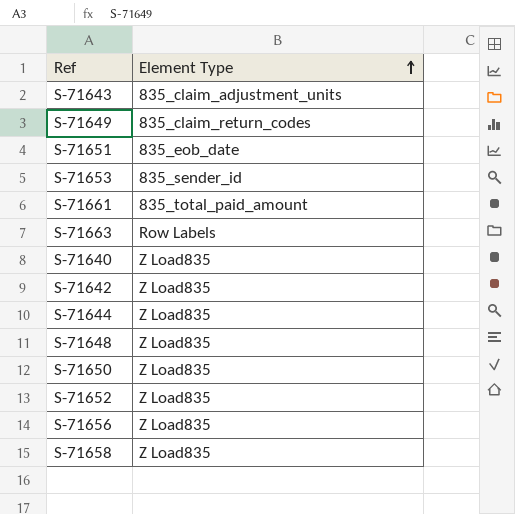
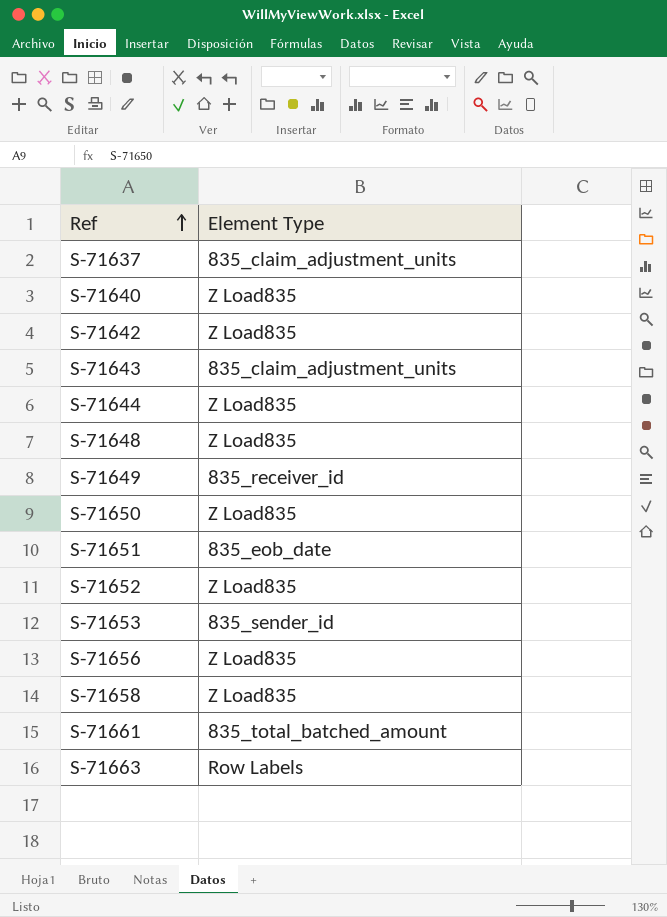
row order: Element Type ascending -> Ref ascending
row S-71637: none -> 835_claim_adjustment_units
S-71649 | Element Type: 835_claim_return_codes -> 835_receiver_id
S-71661 | Element Type: 835_total_paid_amount -> 835_total_batched_amount

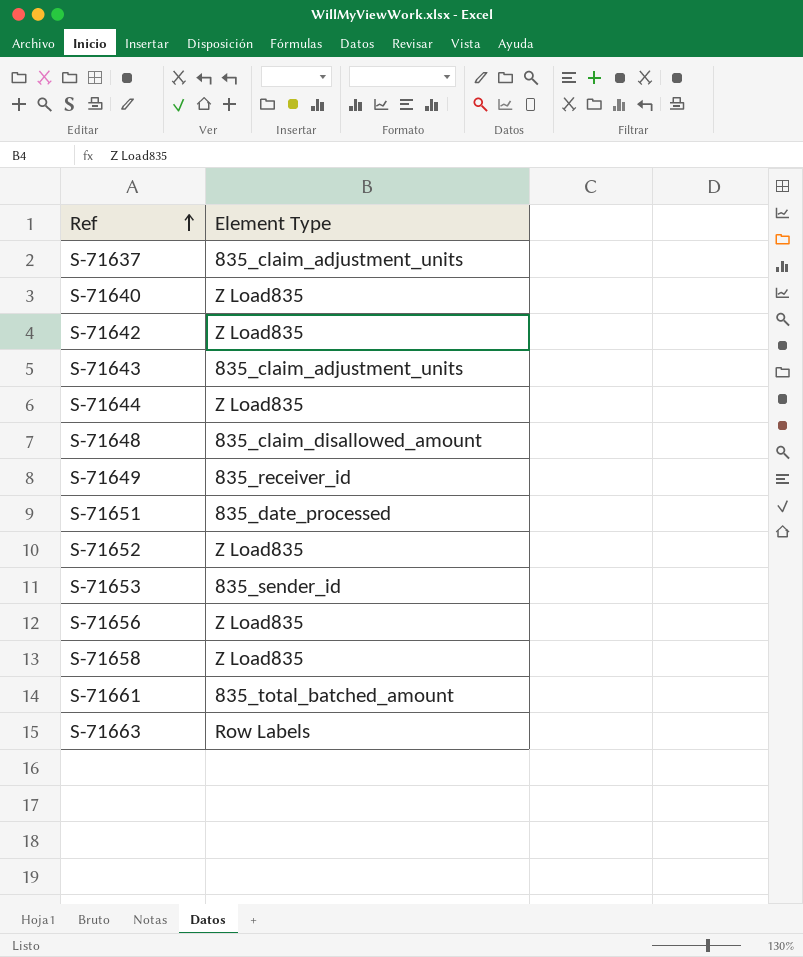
row S-71650: Z Load835 -> none
S-71648 | Element Type: Z Load835 -> 835_claim_disallowed_amount
S-71651 | Element Type: 835_eob_date -> 835_date_processed

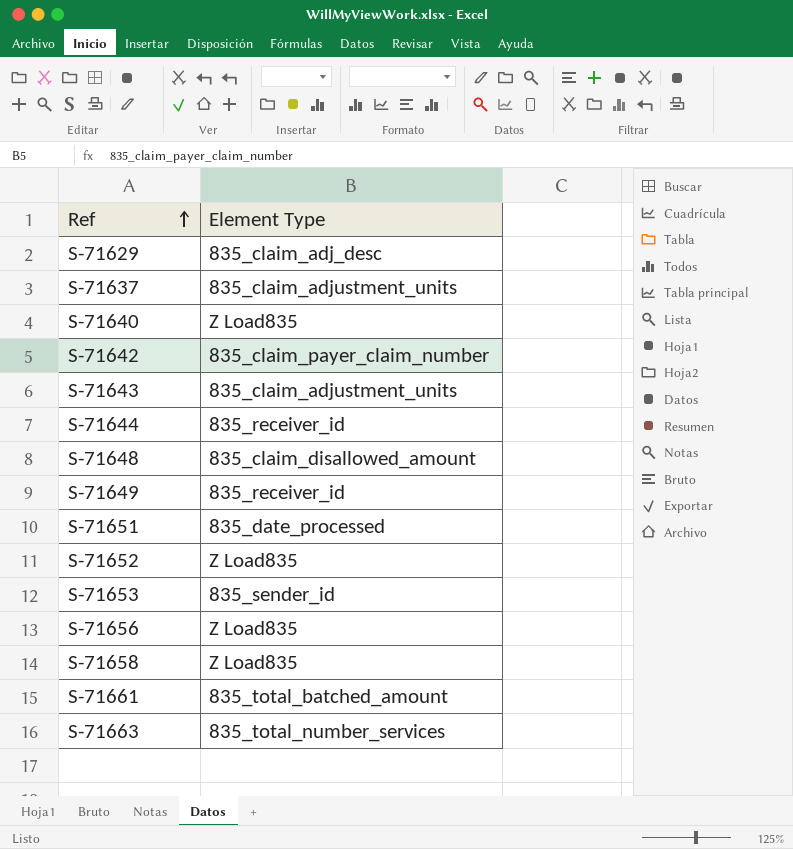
row S-71629: none -> 835_claim_adj_desc
S-71642 | Element Type: Z Load835 -> 835_claim_payer_claim_number
S-71644 | Element Type: Z Load835 -> 835_receiver_id
S-71663 | Element Type: Row Labels -> 835_total_number_services

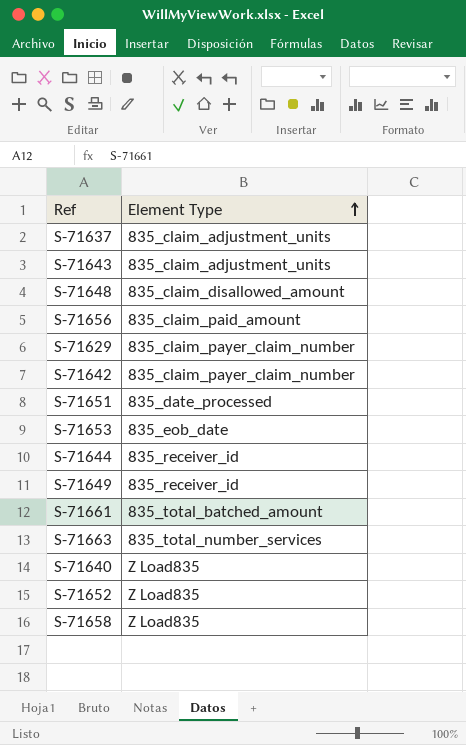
row order: Ref ascending -> Element Type ascending
S-71656 | Element Type: Z Load835 -> 835_claim_paid_amount
S-71629 | Element Type: 835_claim_adj_desc -> 835_claim_payer_claim_number
S-71653 | Element Type: 835_sender_id -> 835_eob_date

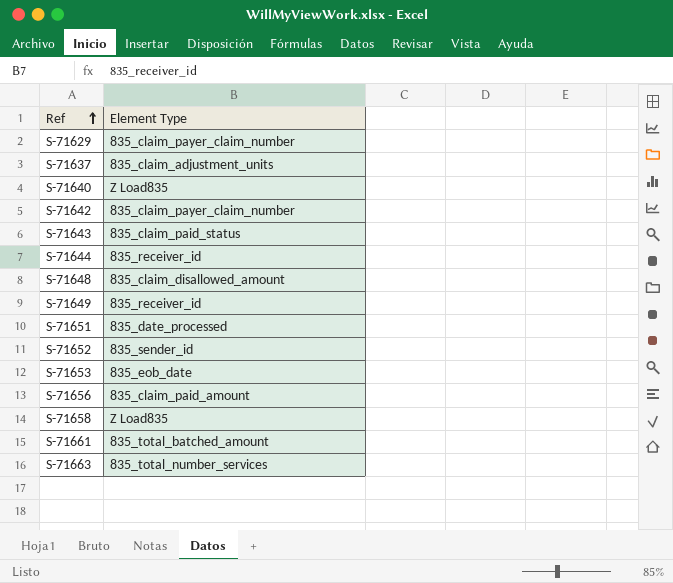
row order: Element Type ascending -> Ref ascending
S-71643 | Element Type: 835_claim_adjustment_units -> 835_claim_paid_status
S-71652 | Element Type: Z Load835 -> 835_sender_id

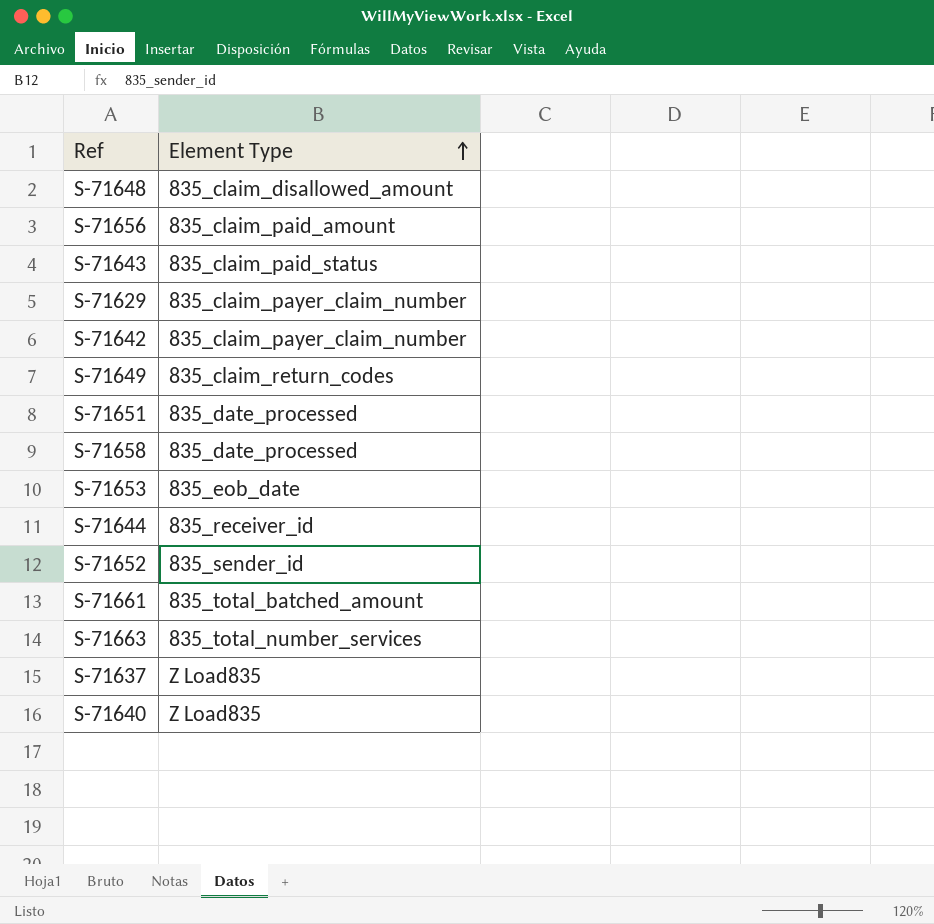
row order: Ref ascending -> Element Type ascending
S-71649 | Element Type: 835_receiver_id -> 835_claim_return_codes
S-71658 | Element Type: Z Load835 -> 835_date_processed
S-71637 | Element Type: 835_claim_adjustment_units -> Z Load835

